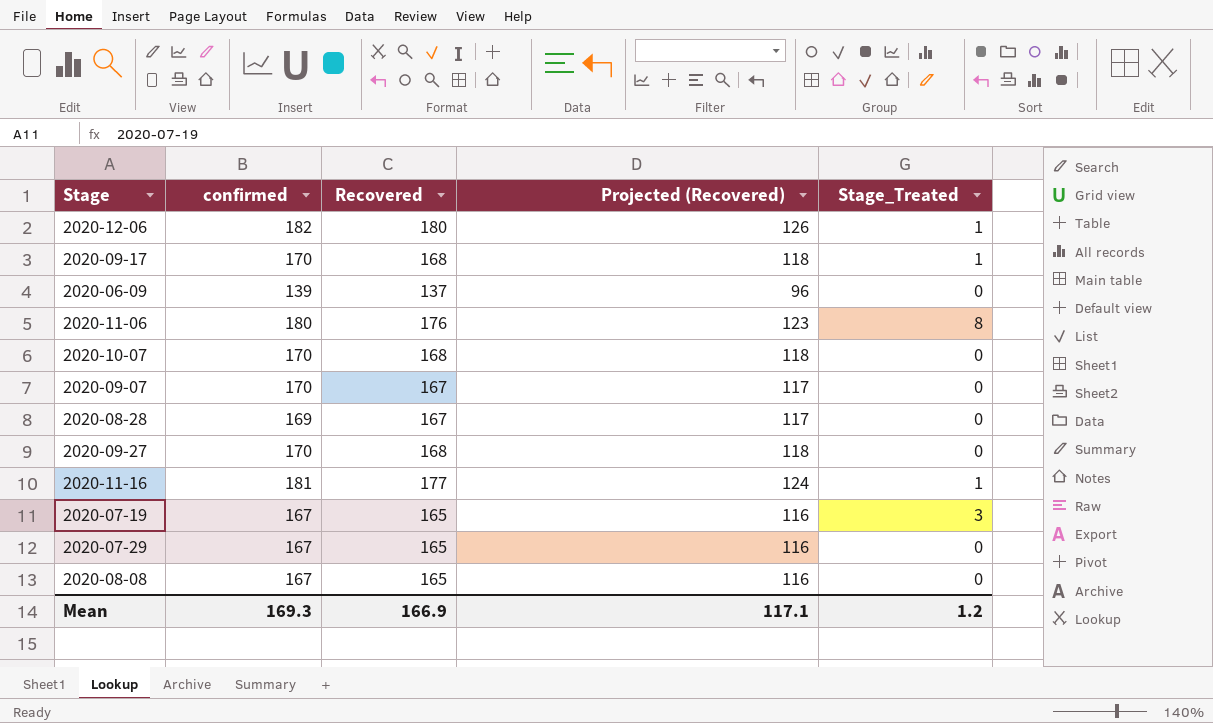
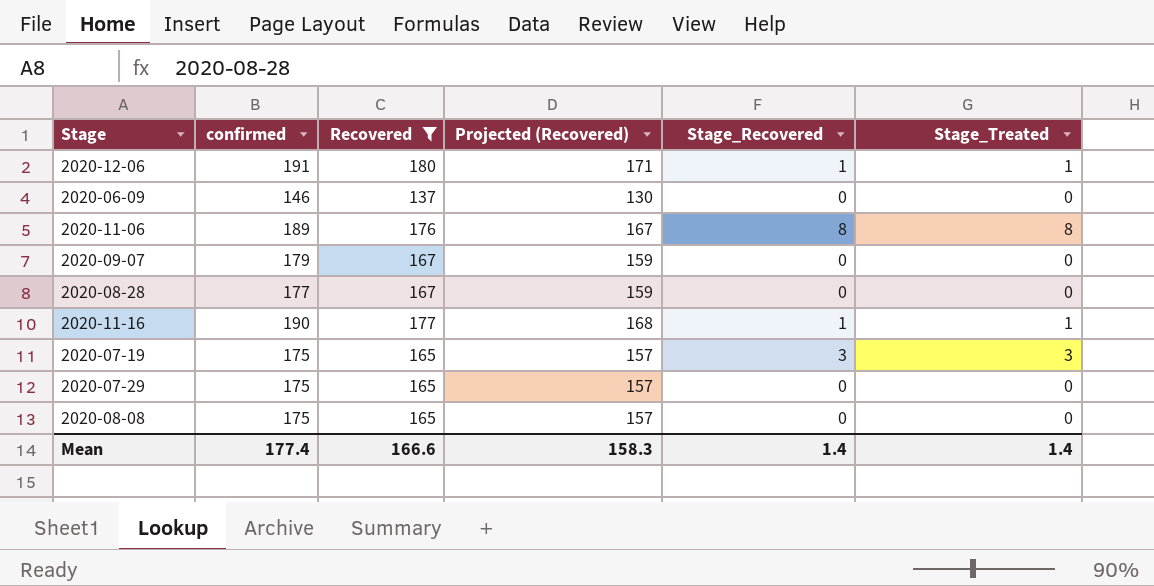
filter: none -> Recovered != 168
column Projected (Recovered) | formula: [Recovered] * 0.7 -> [Recovered] * 0.95
column Stage_Recovered | position: none -> 5
2020-12-06 | confirmed: 182 -> 191
2020-06-09 | confirmed: 139 -> 146
2020-11-06 | confirmed: 180 -> 189
2020-09-07 | confirmed: 170 -> 179
2020-08-28 | confirmed: 169 -> 177
2020-11-16 | confirmed: 181 -> 190
2020-07-19 | confirmed: 167 -> 175
2020-07-29 | confirmed: 167 -> 175
2020-08-08 | confirmed: 167 -> 175
Mean | confirmed: 169.3 -> 177.4
Mean | Recovered: 166.9 -> 166.6
Mean | Projected (Recovered): 117.1 -> 158.3
Mean | Stage_Treated: 1.2 -> 1.4

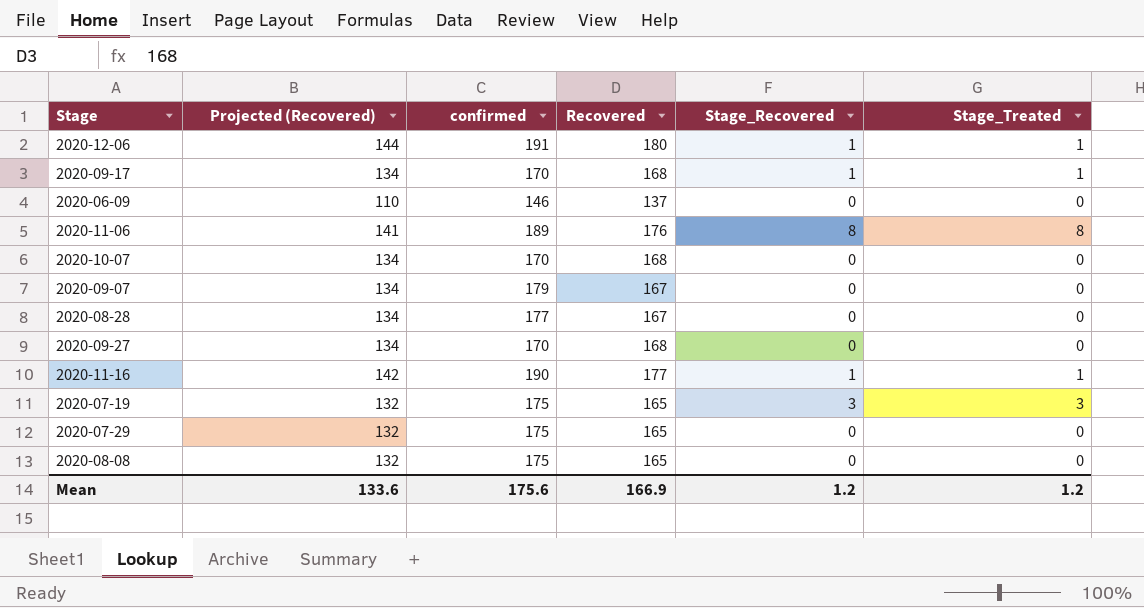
filter: Recovered != 168 -> none
column Projected (Recovered) | formula: [Recovered] * 0.95 -> [Recovered] * 0.8
column Projected (Recovered) | position: 4 -> 2
Mean | Projected (Recovered): 158.3 -> 133.6
Mean | confirmed: 177.4 -> 175.6
Mean | Recovered: 166.6 -> 166.9
Mean | Stage_Recovered: 1.4 -> 1.2
Mean | Stage_Treated: 1.4 -> 1.2

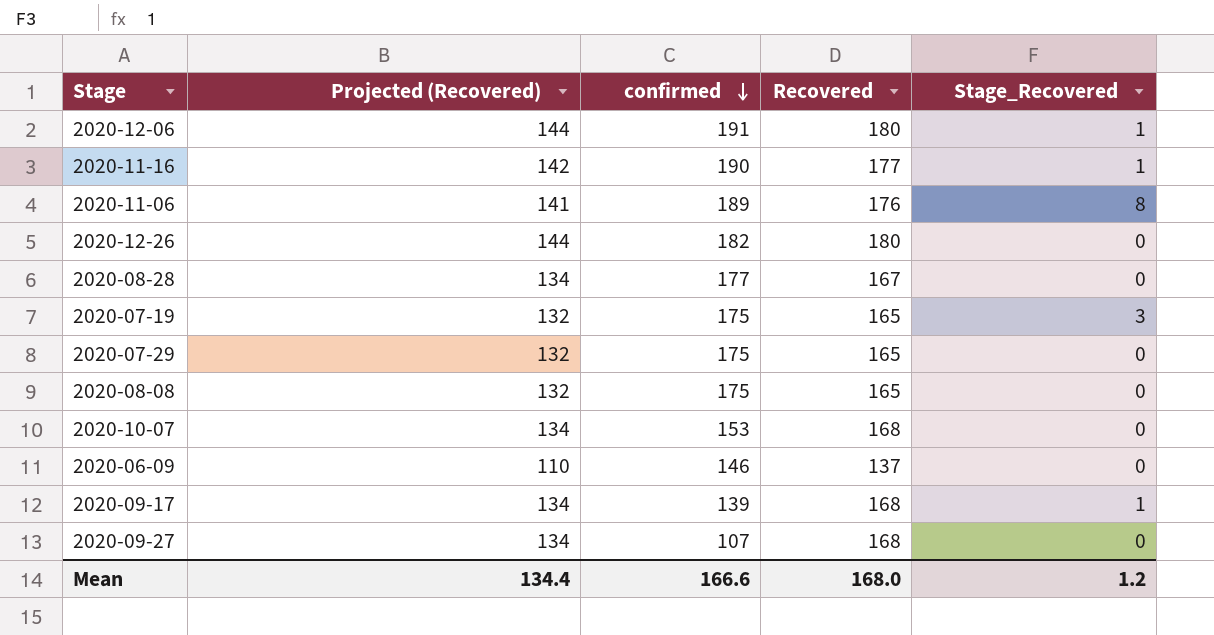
row order: none -> confirmed descending
column Stage_Treated | position: 6 -> none
row 2020-09-07: 134 | 179 | 167 | 0 | 0 -> none
row 2020-12-26: none -> 144 | 182 | 180 | 0
2020-10-07 | confirmed: 170 -> 153
2020-09-17 | confirmed: 170 -> 139
2020-09-27 | confirmed: 170 -> 107
Mean | Projected (Recovered): 133.6 -> 134.4
Mean | confirmed: 175.6 -> 166.6
Mean | Recovered: 166.9 -> 168.0

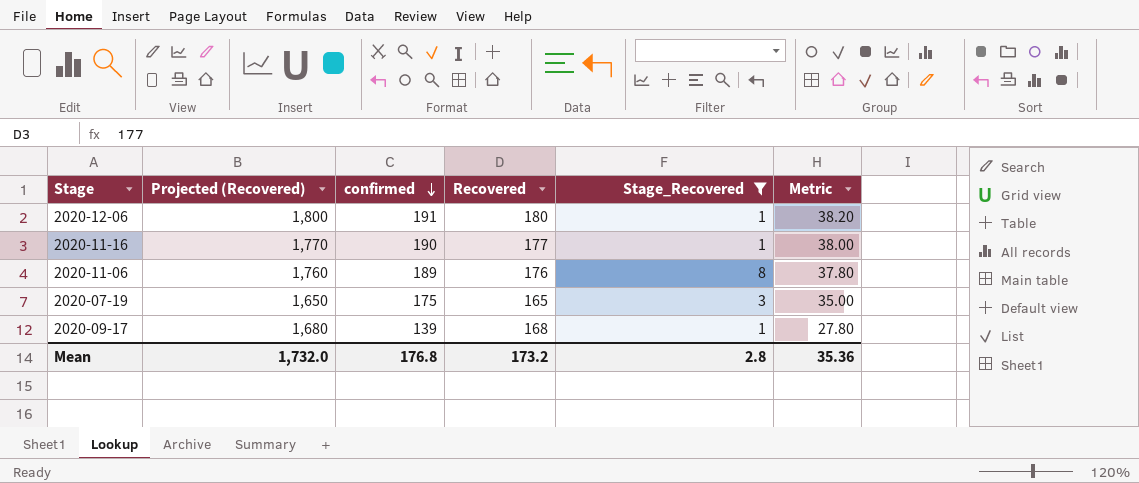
filter: none -> Stage_Recovered != 0
column Projected (Recovered) | formula: [Recovered] * 0.8 -> [Recovered] * 10
column Metric | formula: none -> [confirmed] * 0.2
Mean | Projected (Recovered): 134.4 -> 1,732.0
Mean | confirmed: 166.6 -> 176.8
Mean | Recovered: 168.0 -> 173.2
Mean | Stage_Recovered: 1.2 -> 2.8

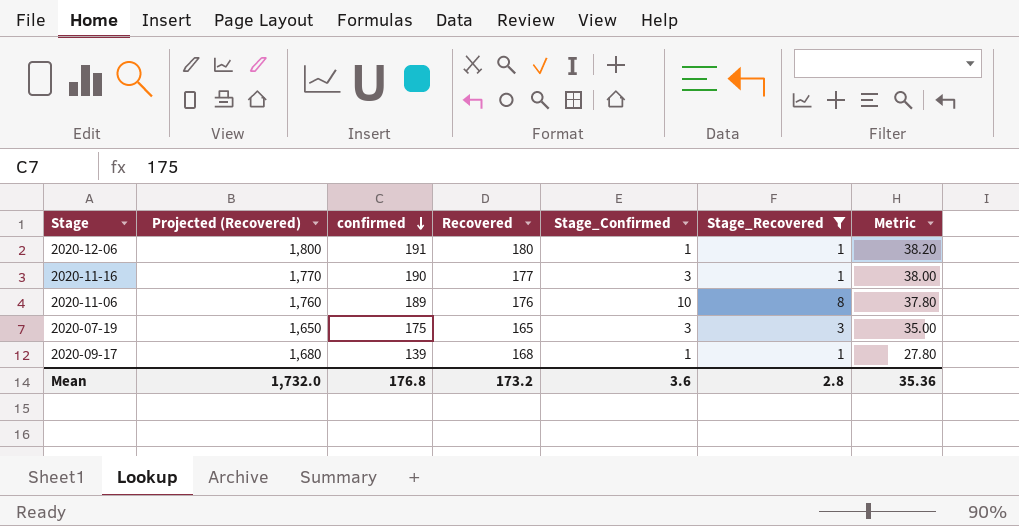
column Stage_Confirmed | position: none -> 5

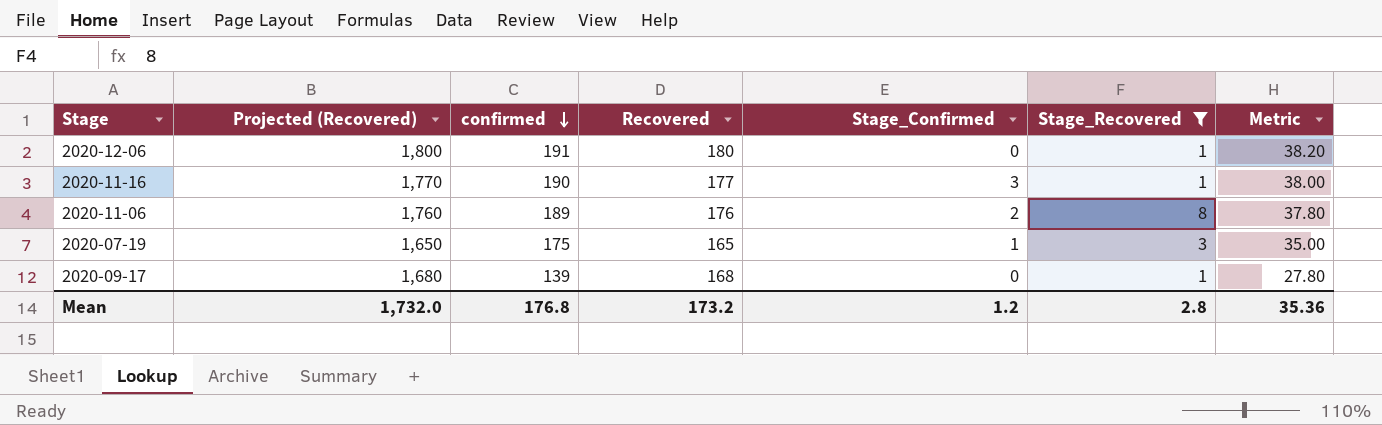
2020-12-06 | Stage_Confirmed: 1 -> 0
2020-11-06 | Stage_Confirmed: 10 -> 2
2020-07-19 | Stage_Confirmed: 3 -> 1
2020-09-17 | Stage_Confirmed: 1 -> 0
Mean | Stage_Confirmed: 3.6 -> 1.2

